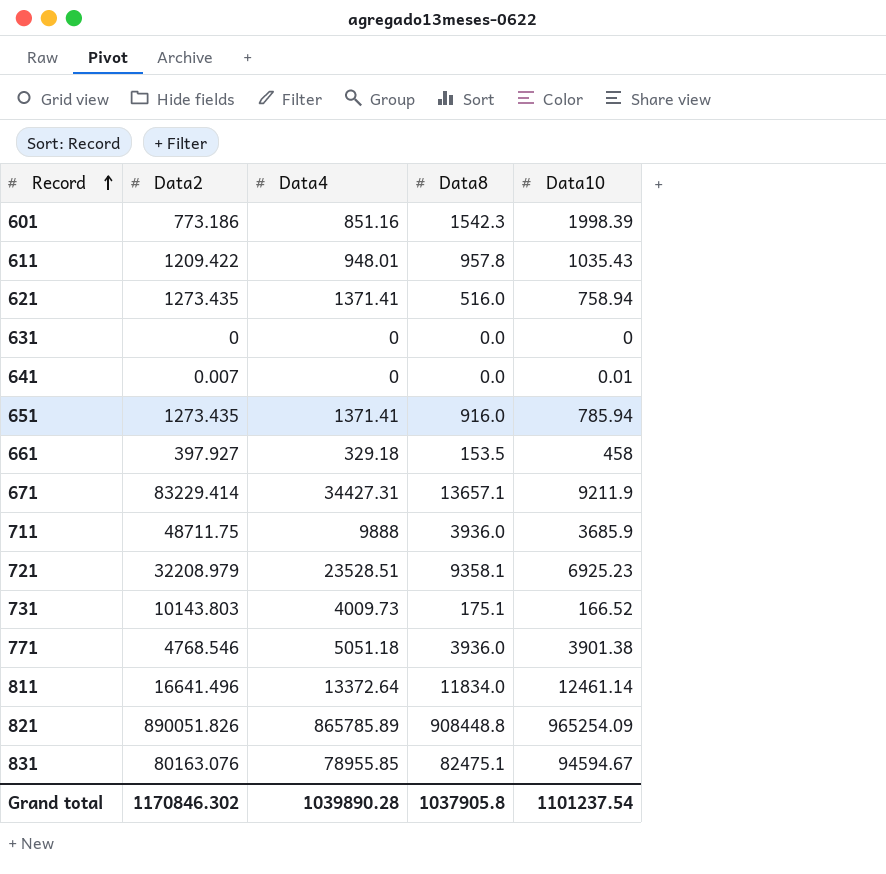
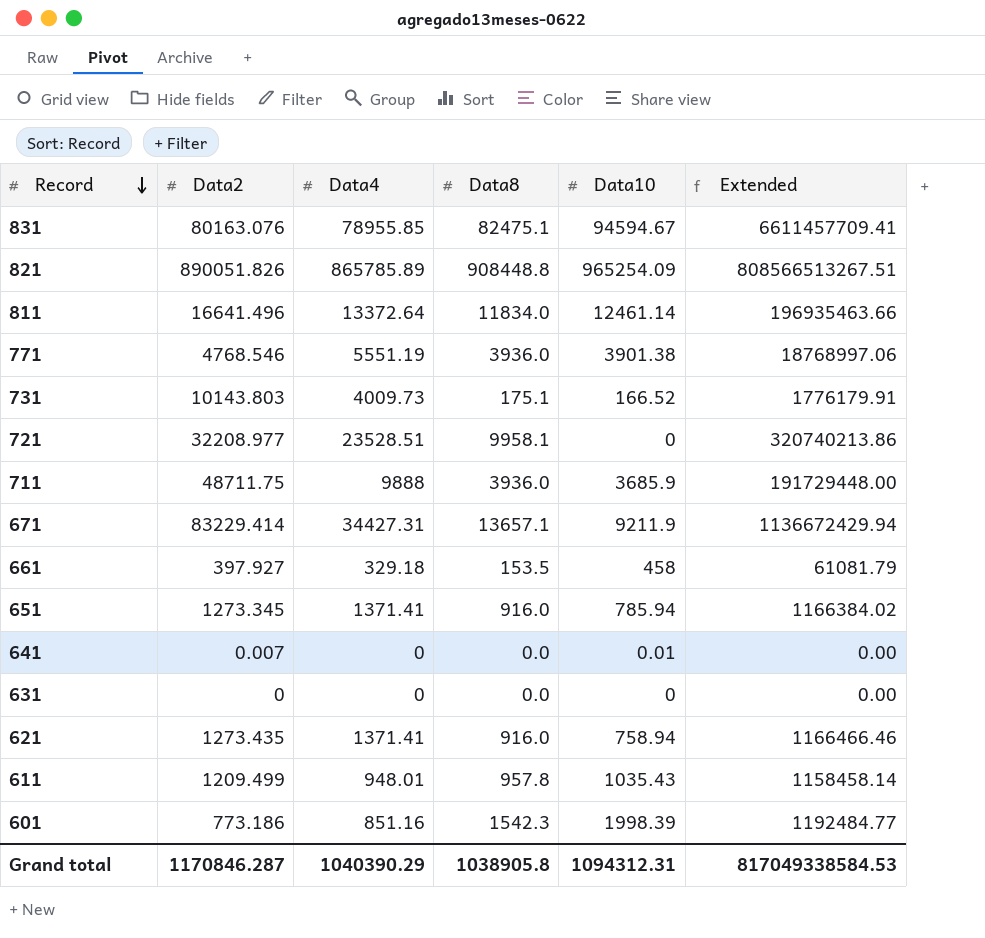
row order: Record ascending -> Record descending
column Extended | formula: none -> [Data2] * [Data8]
771 | Data4: 5051.18 -> 5551.19
721 | Data2: 32208.979 -> 32208.977
721 | Data8: 9358.1 -> 9958.1
721 | Data10: 6925.23 -> 0
651 | Data2: 1273.435 -> 1273.345
621 | Data8: 516.0 -> 916.0
611 | Data2: 1209.422 -> 1209.499
Grand total | Data2: 1170846.302 -> 1170846.287
Grand total | Data4: 1039890.28 -> 1040390.29
Grand total | Data8: 1037905.8 -> 1038905.8
Grand total | Data10: 1101237.54 -> 1094312.31

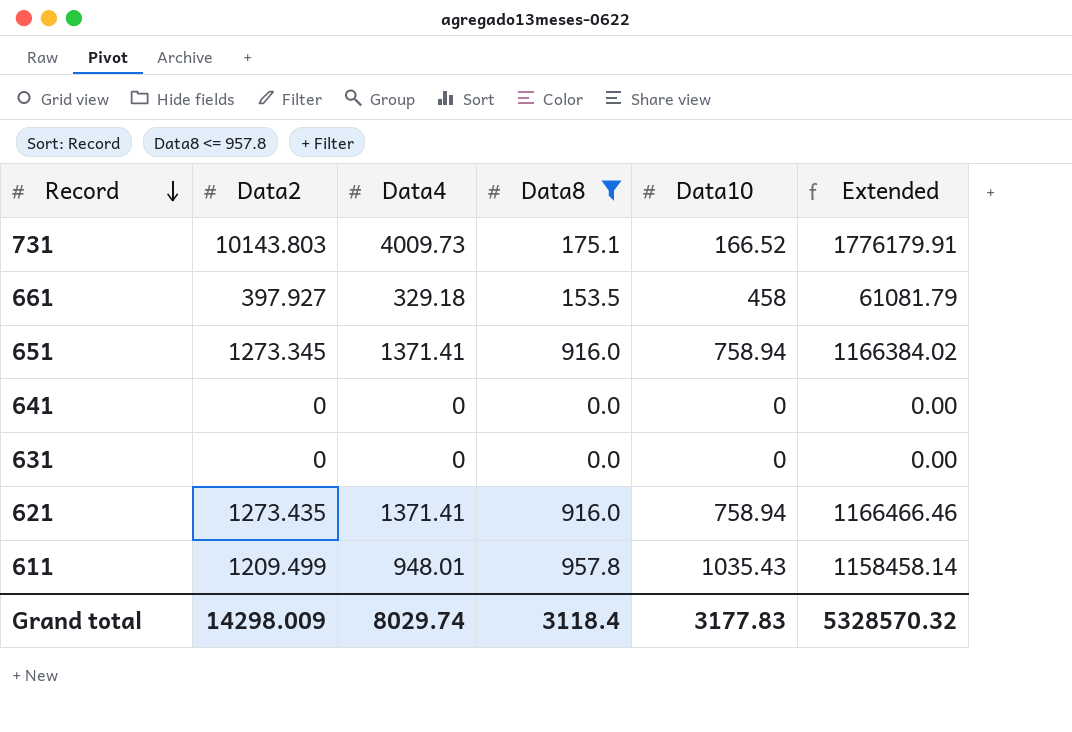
filter: none -> Data8 <= 957.8
651 | Data10: 785.94 -> 758.94
641 | Data2: 0.007 -> 0
641 | Data10: 0.01 -> 0
Grand total | Data2: 1170846.287 -> 14298.009
Grand total | Data4: 1040390.29 -> 8029.74
Grand total | Data8: 1038905.8 -> 3118.4
Grand total | Data10: 1094312.31 -> 3177.83
Grand total | Extended: 817049338584.53 -> 5328570.32

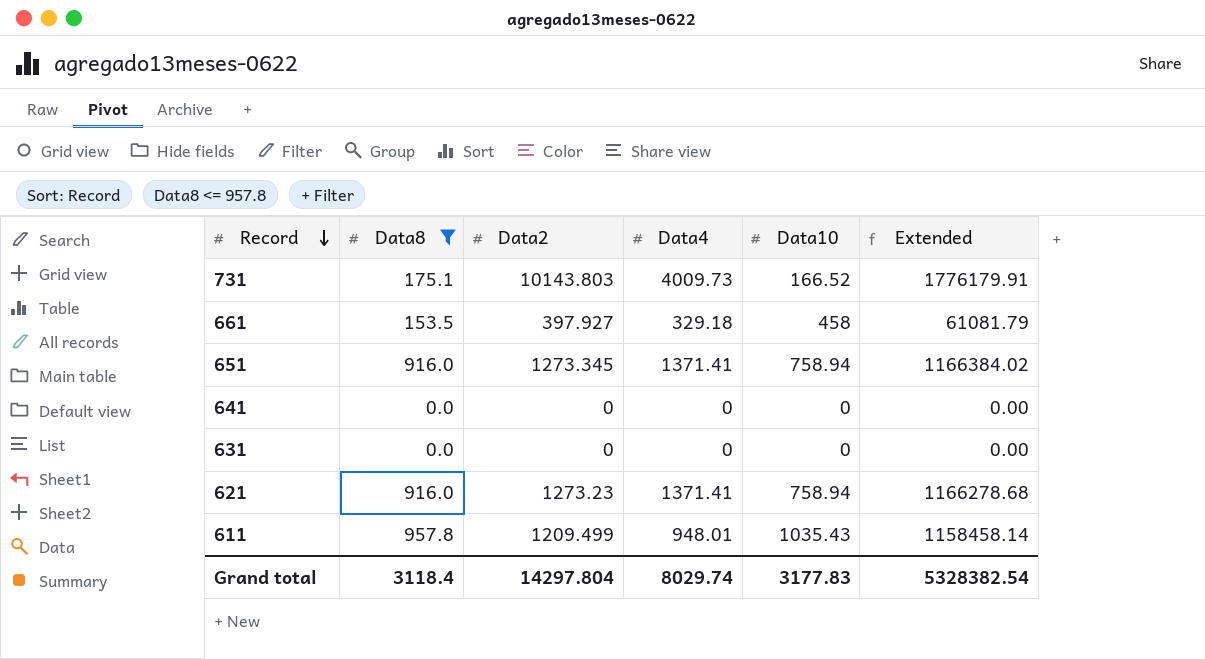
column Data8 | position: 4 -> 2
621 | Data2: 1273.435 -> 1273.23
621 | Extended: 1166466.46 -> 1166278.68
Grand total | Data2: 14298.009 -> 14297.804
Grand total | Extended: 5328570.32 -> 5328382.54

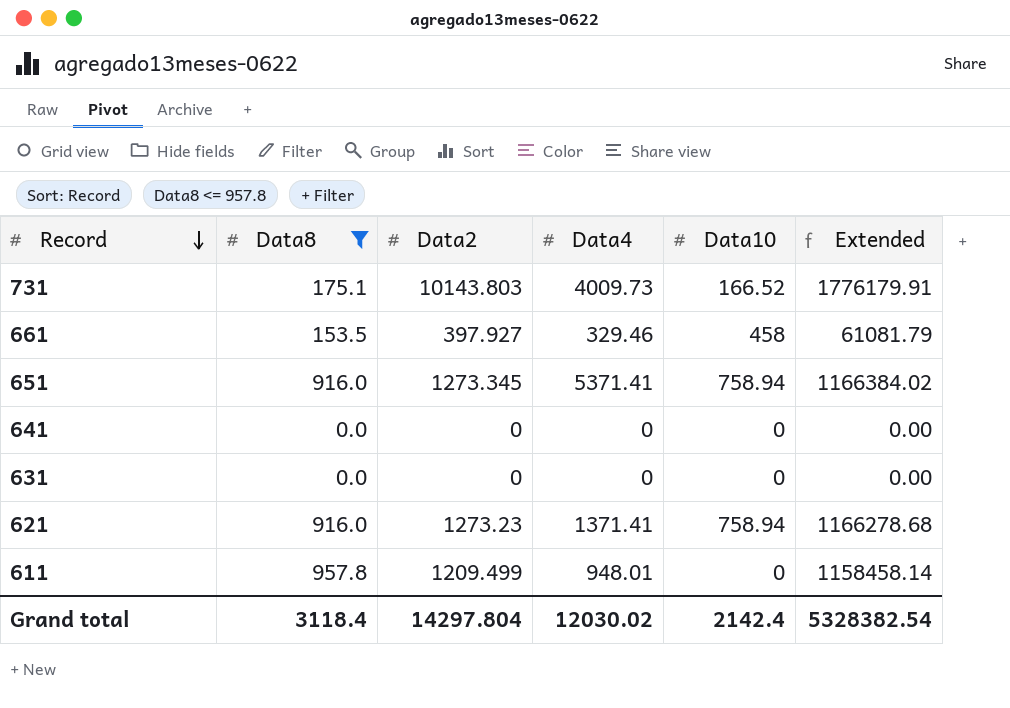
661 | Data4: 329.18 -> 329.46
651 | Data4: 1371.41 -> 5371.41
611 | Data10: 1035.43 -> 0
Grand total | Data4: 8029.74 -> 12030.02
Grand total | Data10: 3177.83 -> 2142.4

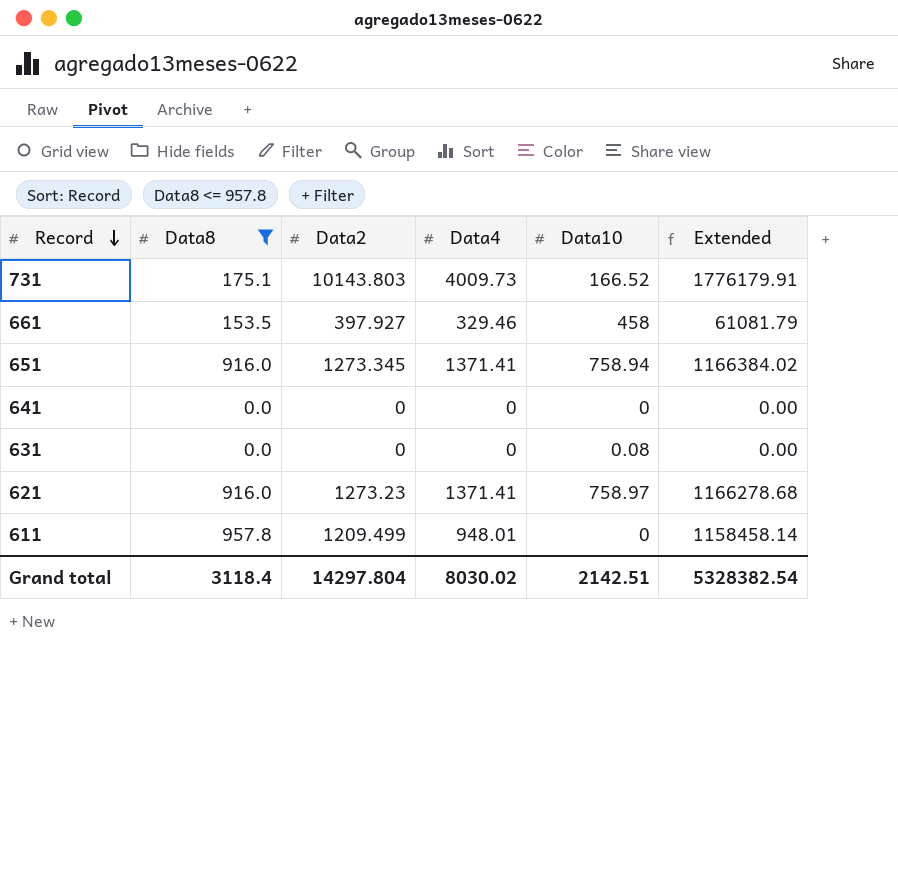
651 | Data4: 5371.41 -> 1371.41
631 | Data10: 0 -> 0.08
621 | Data10: 758.94 -> 758.97
Grand total | Data4: 12030.02 -> 8030.02
Grand total | Data10: 2142.4 -> 2142.51

